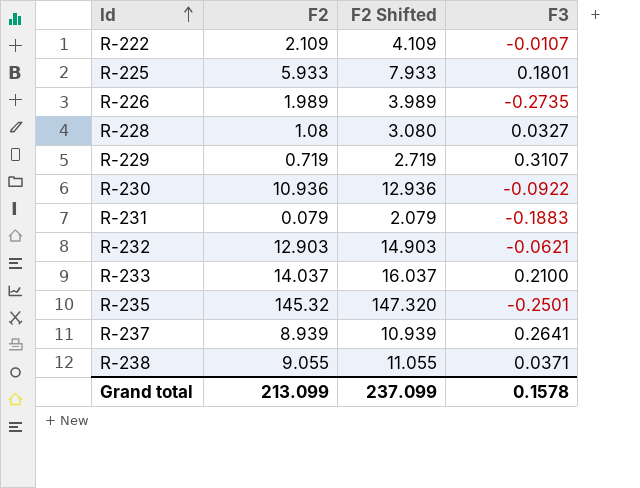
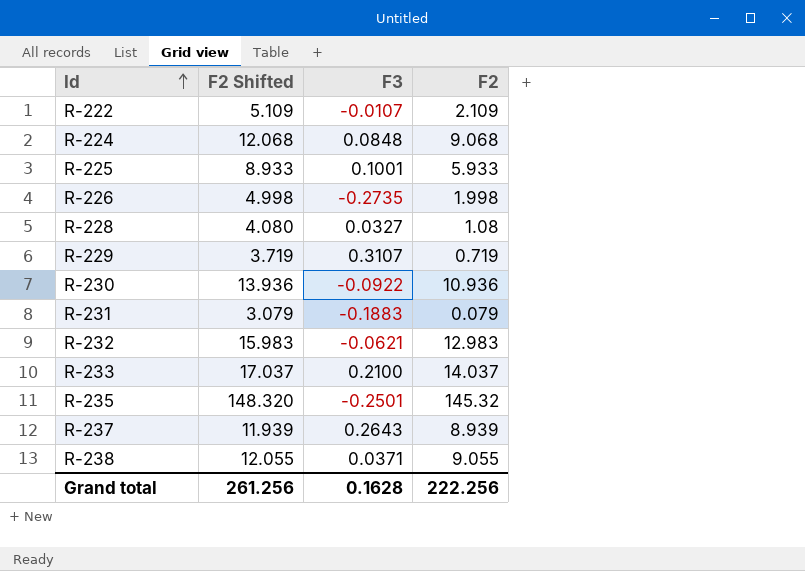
column F2 Shifted | formula: [F2] + 2 -> [F2] + 3
column F2 | position: 2 -> 4
row R-224: none -> 12.068 | 0.0848 | 9.068
R-225 | F3: 0.1801 -> 0.1001
R-226 | F2: 1.989 -> 1.998
R-232 | F2: 12.903 -> 12.983
R-237 | F3: 0.2641 -> 0.2643
Grand total | F2 Shifted: 237.099 -> 261.256
Grand total | F3: 0.1578 -> 0.1628
Grand total | F2: 213.099 -> 222.256

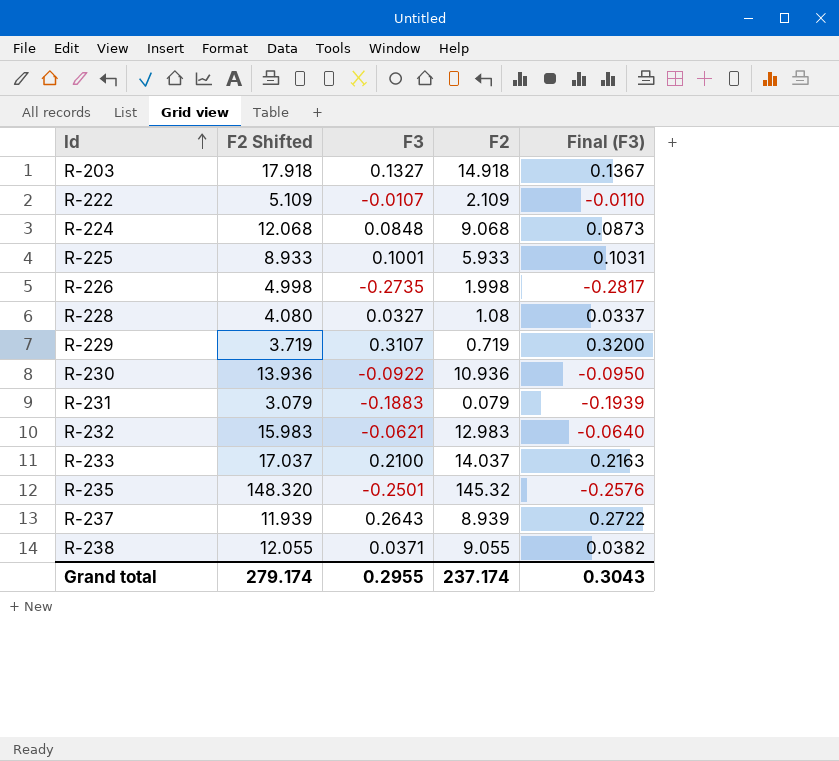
column Final (F3) | formula: none -> [F3] * 1.03
row R-203: none -> 17.918 | 0.1327 | 14.918 | 0.1367
Grand total | F2 Shifted: 261.256 -> 279.174
Grand total | F3: 0.1628 -> 0.2955
Grand total | F2: 222.256 -> 237.174

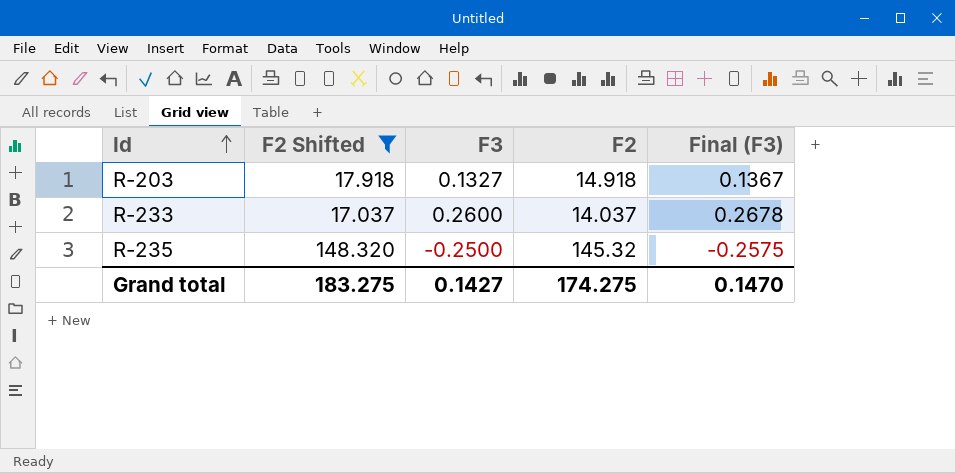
filter: none -> F2 Shifted >= 17.037
R-233 | F3: 0.2100 -> 0.2600
R-233 | Final (F3): 0.2163 -> 0.2678
R-235 | F3: -0.2501 -> -0.2500
R-235 | Final (F3): -0.2576 -> -0.2575
Grand total | F2 Shifted: 279.174 -> 183.275
Grand total | F3: 0.2955 -> 0.1427
Grand total | F2: 237.174 -> 174.275
Grand total | Final (F3): 0.3043 -> 0.1470

